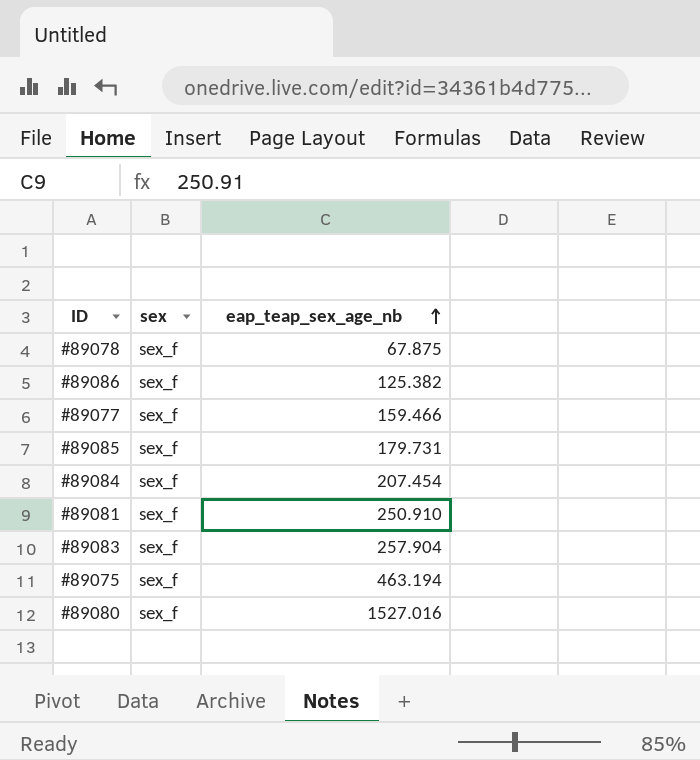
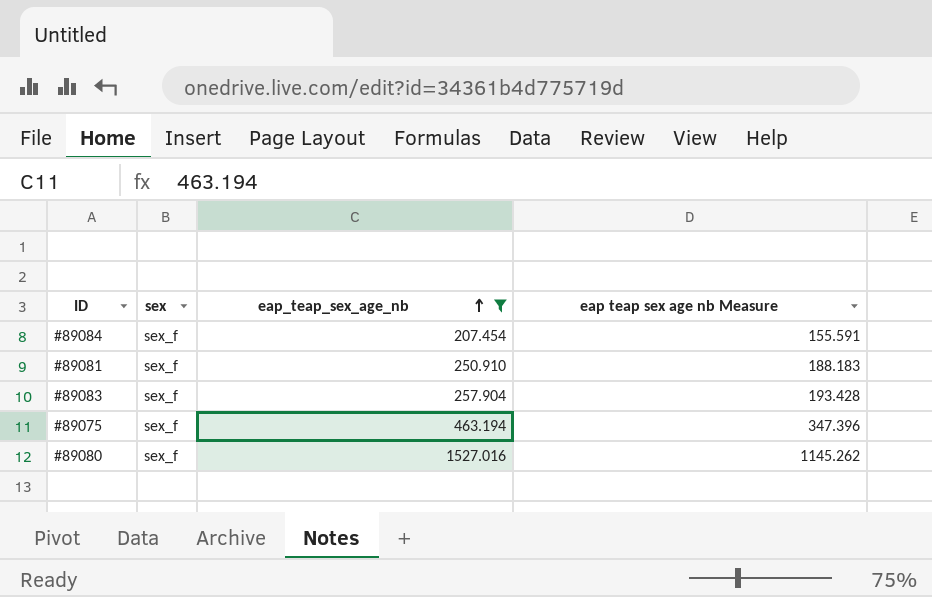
filter: none -> eap_teap_sex_age_nb >= 207.454
column eap teap sex age nb Measure | formula: none -> [eap_teap_sex_age_nb] * 0.75

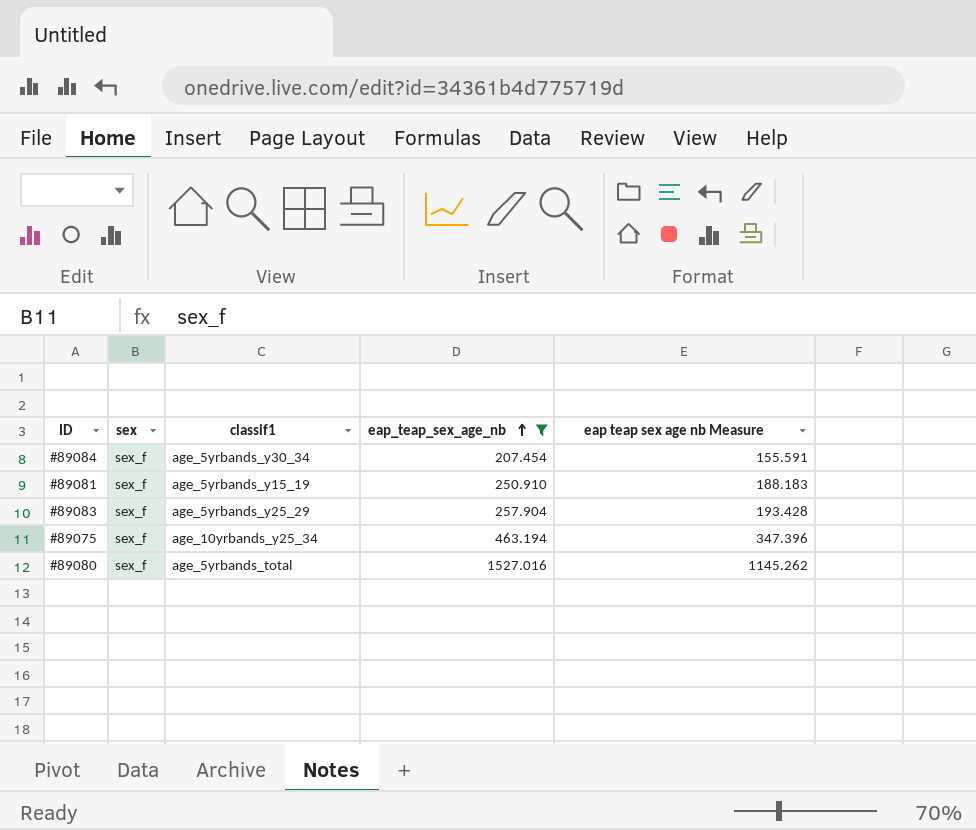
column classif1 | position: none -> 3

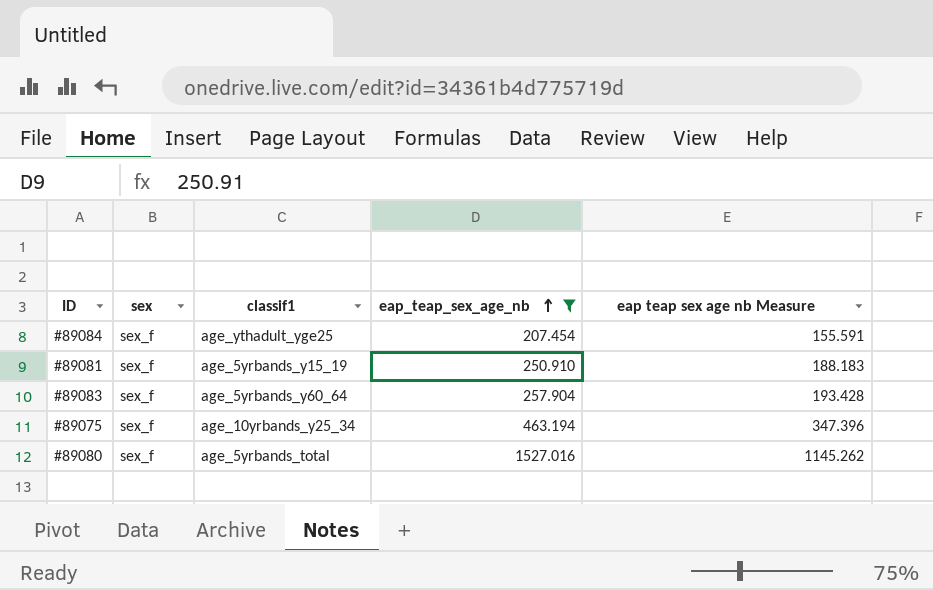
#89084 | classif1: age_5yrbands_y30_34 -> age_ythadult_yge25
#89083 | classif1: age_5yrbands_y25_29 -> age_5yrbands_y60_64

